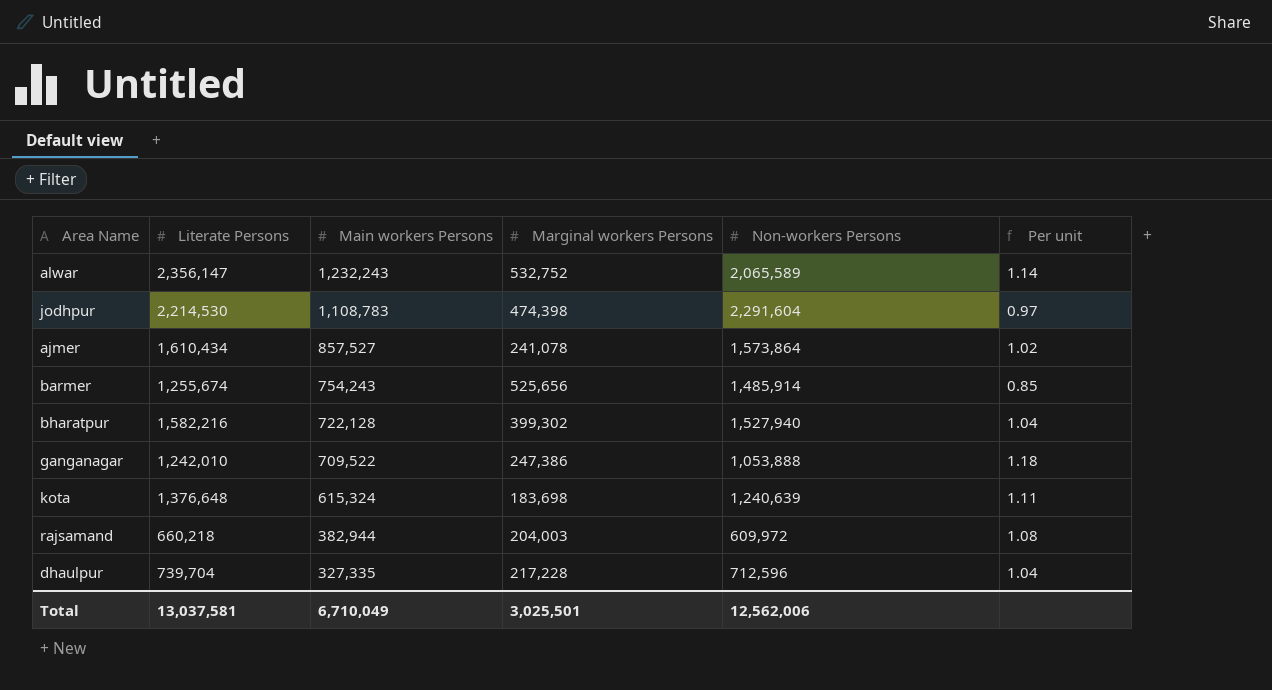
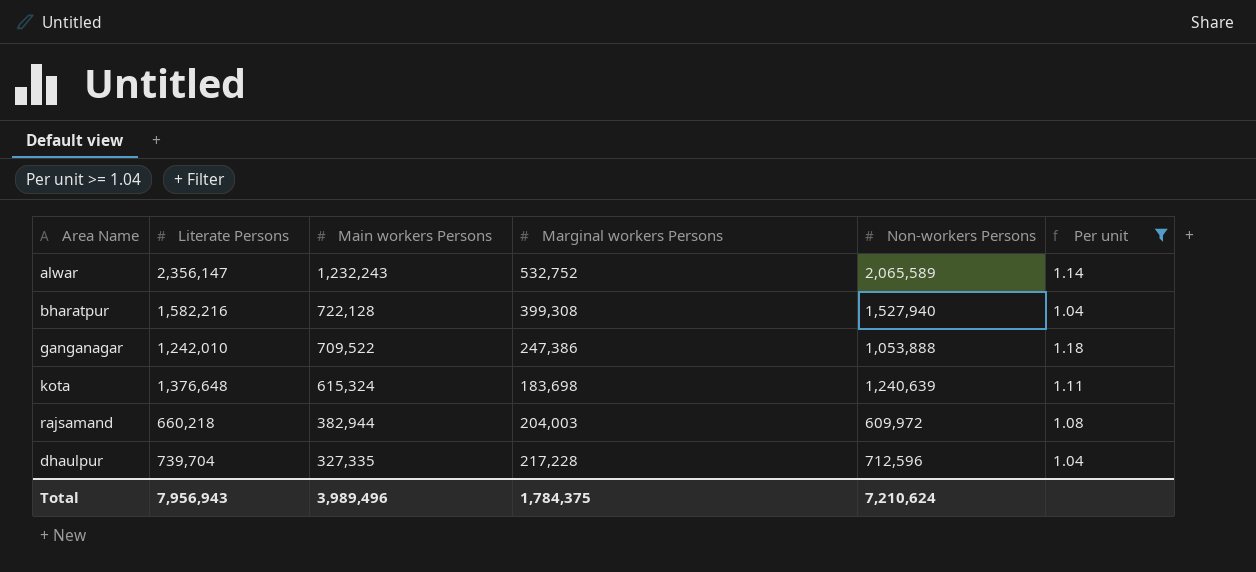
filter: none -> Per unit >= 1.04
bharatpur | Marginal workers Persons: 399,302 -> 399,308
Total | Literate Persons: 13,037,581 -> 7,956,943
Total | Main workers Persons: 6,710,049 -> 3,989,496
Total | Marginal workers Persons: 3,025,501 -> 1,784,375
Total | Non-workers Persons: 12,562,006 -> 7,210,624

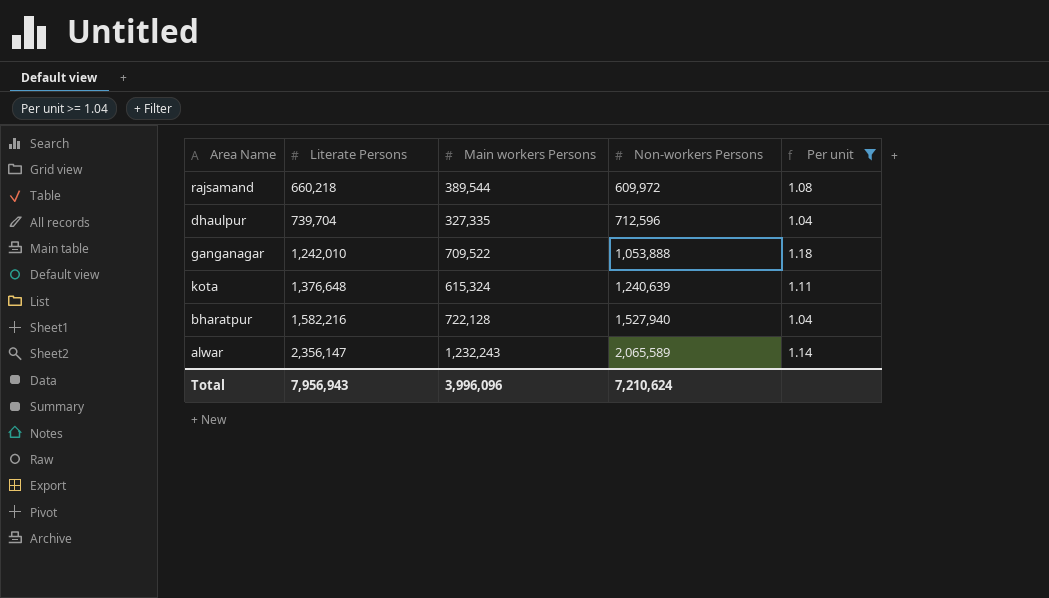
row order: Main workers Persons descending -> Literate Persons ascending
column Marginal workers Persons | position: 4 -> none
rajsamand | Main workers Persons: 382,944 -> 389,544
Total | Main workers Persons: 3,989,496 -> 3,996,096

